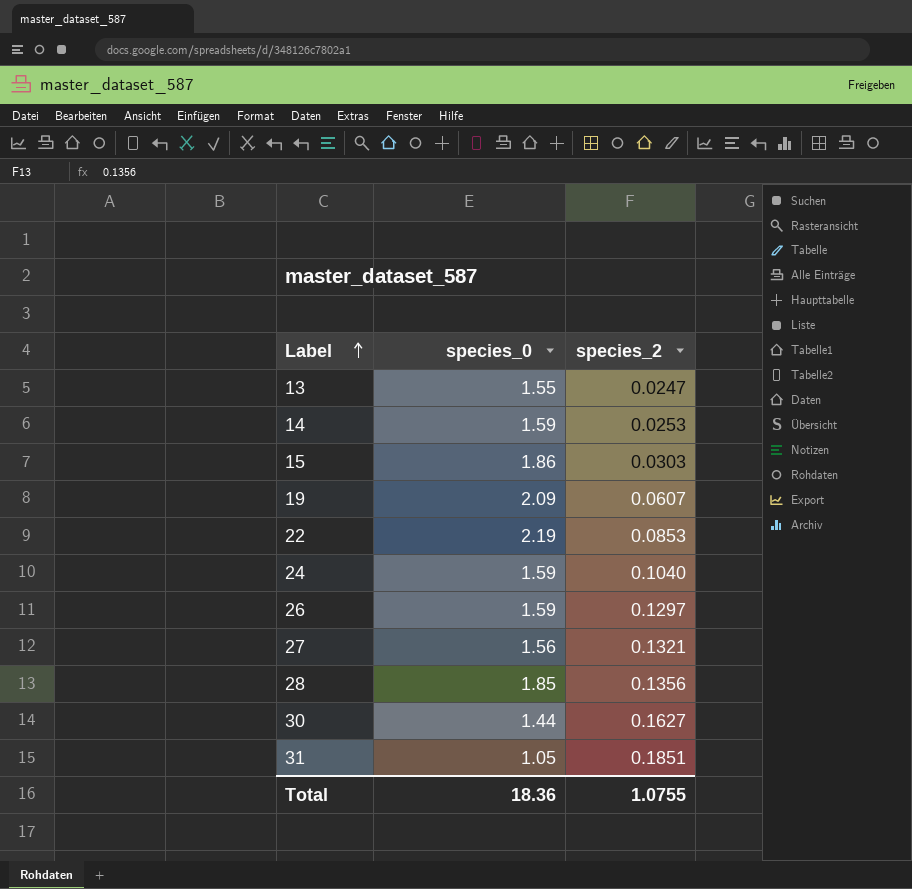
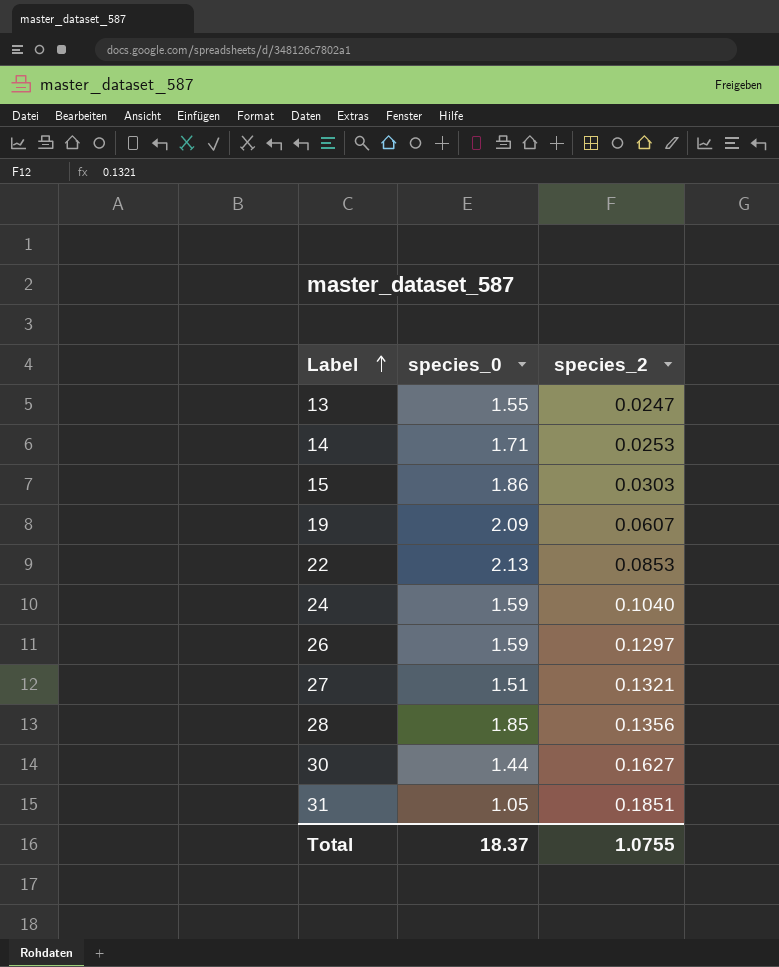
14 | species_0: 1.59 -> 1.71
22 | species_0: 2.19 -> 2.13
27 | species_0: 1.56 -> 1.51
Total | species_0: 18.36 -> 18.37

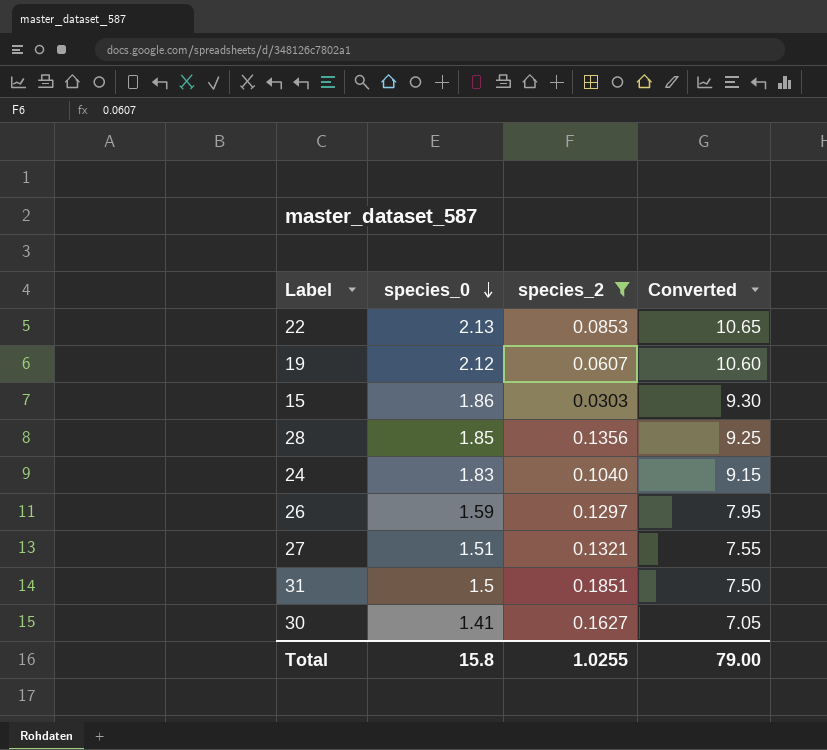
filter: none -> species_2 >= 0.0303
row order: Label ascending -> species_0 descending
column Converted | formula: none -> [species_0] * 5
19 | species_0: 2.09 -> 2.12
24 | species_0: 1.59 -> 1.83
31 | species_0: 1.05 -> 1.5
30 | species_0: 1.44 -> 1.41
Total | species_0: 18.37 -> 15.8
Total | species_2: 1.0755 -> 1.0255

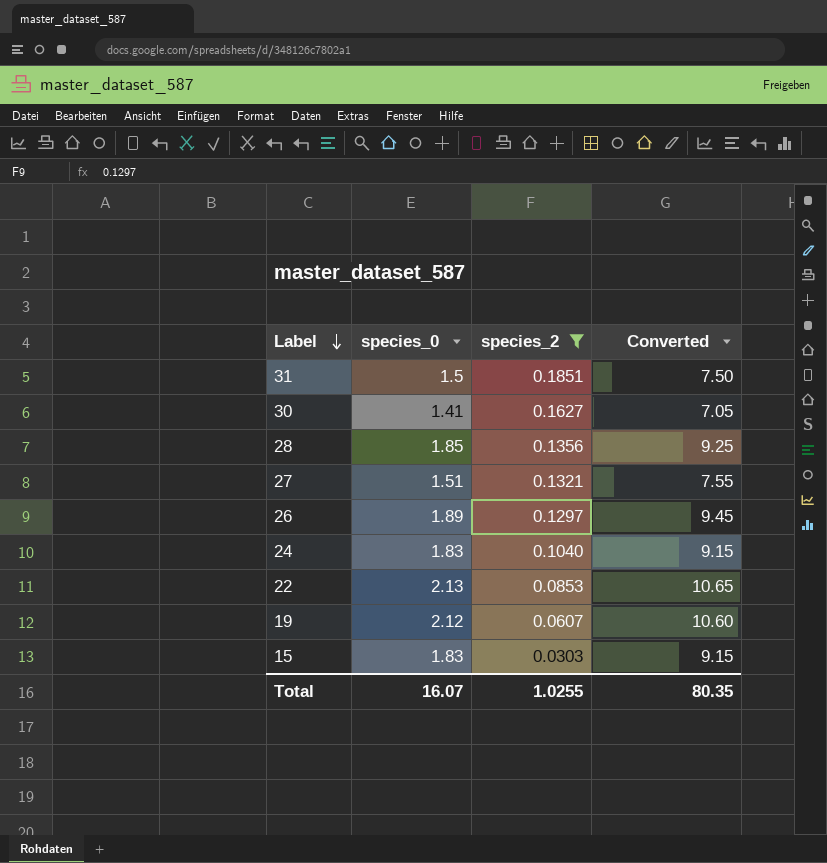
row order: species_0 descending -> Label descending
26 | species_0: 1.59 -> 1.89
26 | Converted: 7.95 -> 9.45
15 | species_0: 1.86 -> 1.83
15 | Converted: 9.30 -> 9.15
Total | species_0: 15.8 -> 16.07
Total | Converted: 79.00 -> 80.35

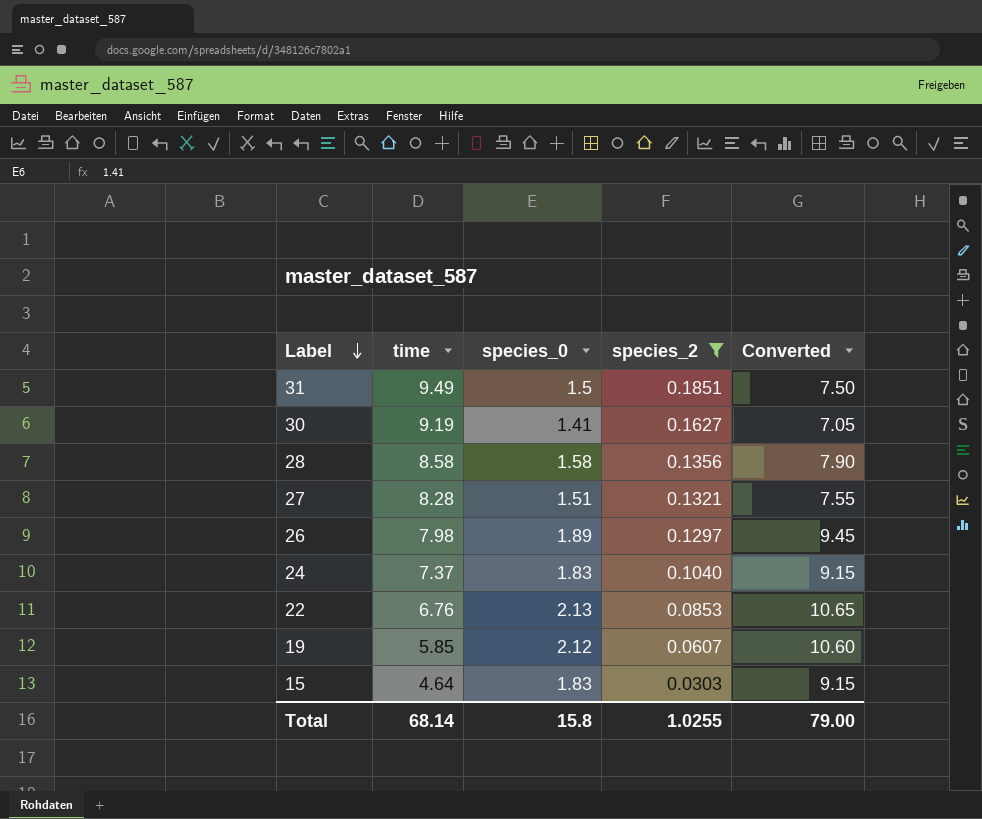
column time | position: none -> 2
28 | species_0: 1.85 -> 1.58
28 | Converted: 9.25 -> 7.90
Total | species_0: 16.07 -> 15.8
Total | Converted: 80.35 -> 79.00

